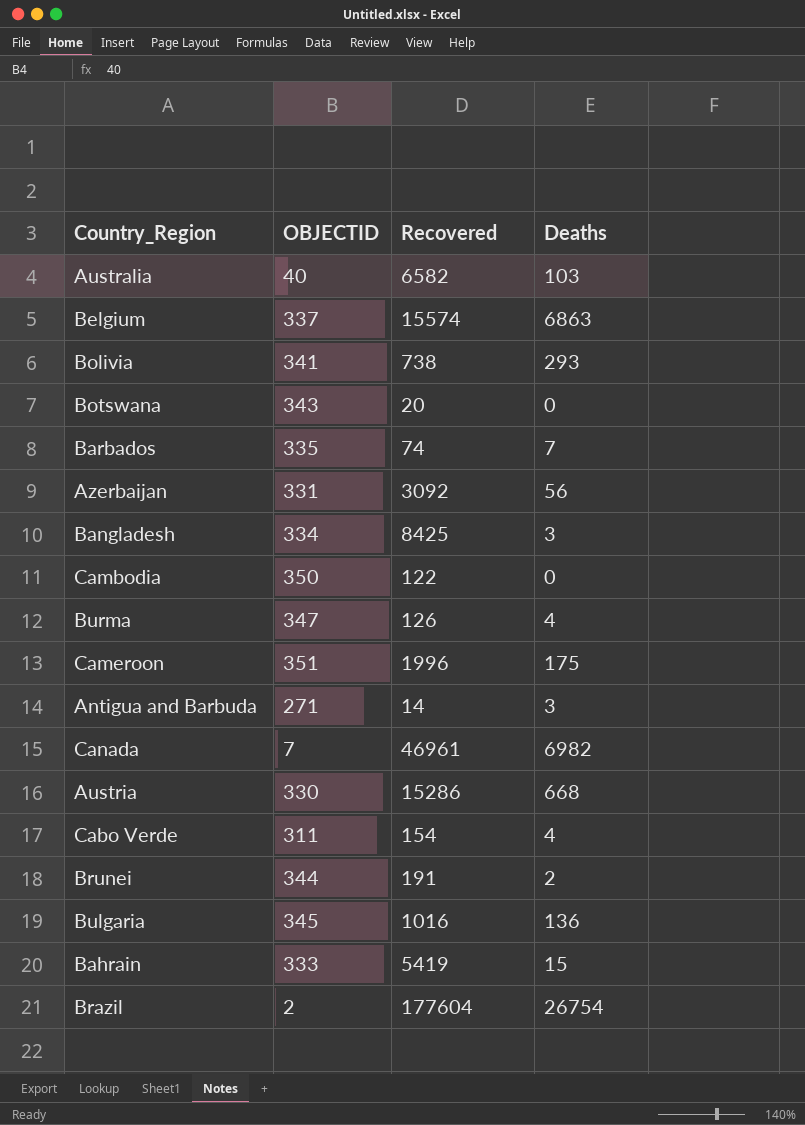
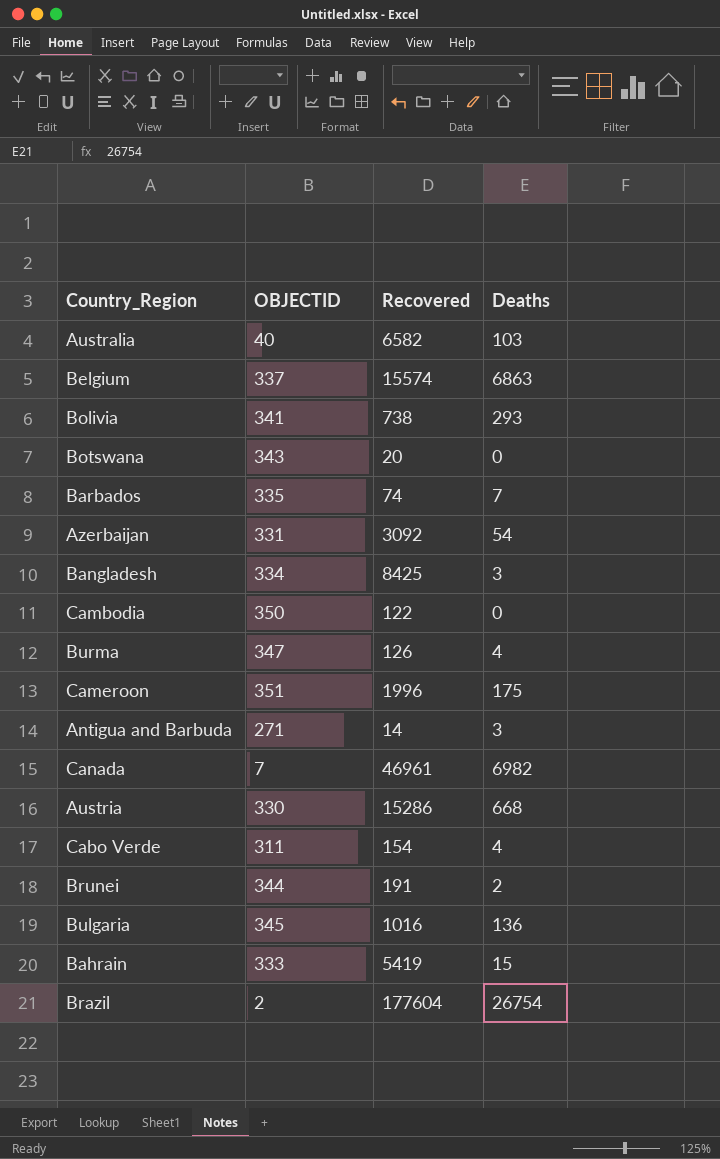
Azerbaijan | Deaths: 56 -> 54

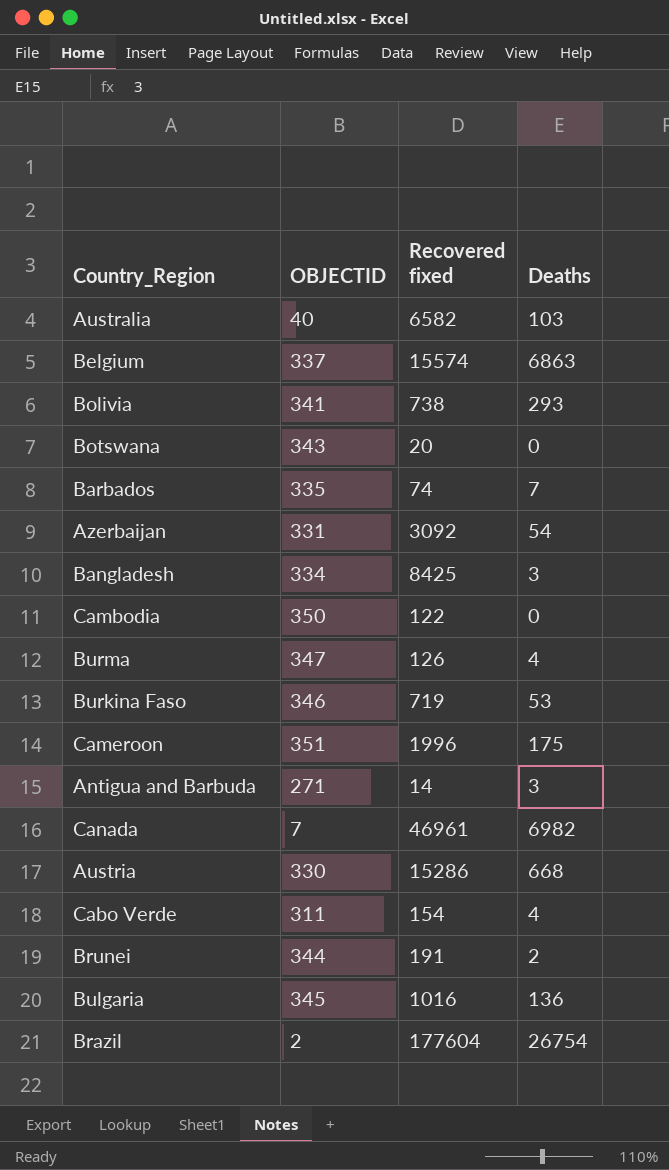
column name: Recovered -> Recovered fixed
row Bahrain: 333 | 5419 | 15 -> none
row Burkina Faso: none -> 346 | 719 | 53

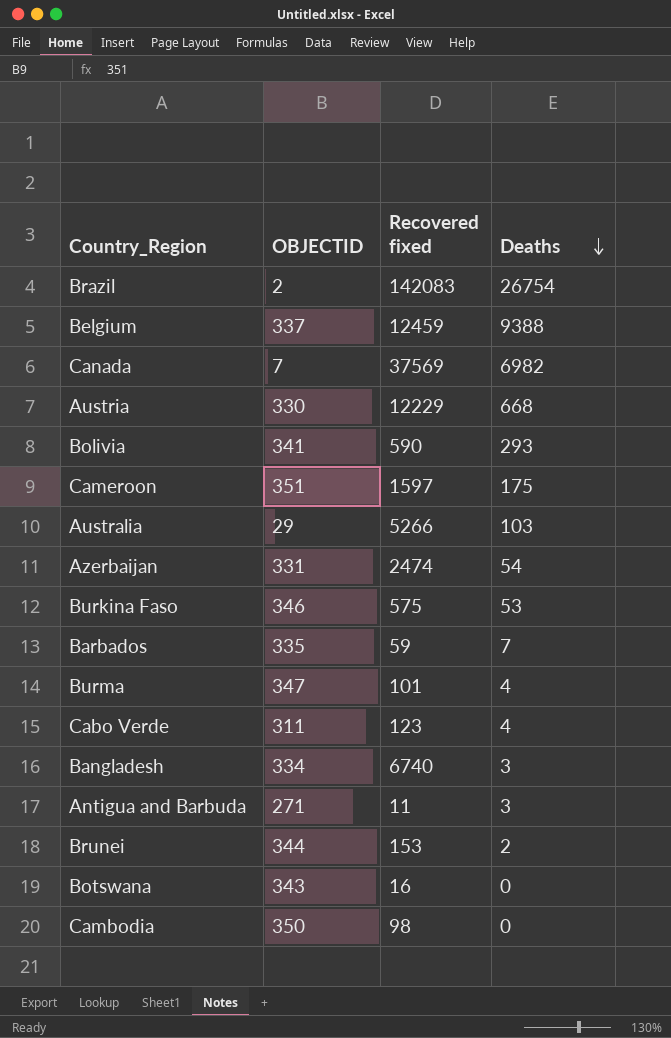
row order: none -> Deaths descending
row Bulgaria: 345 | 1016 | 136 -> none
Brazil | Recovered fixed: 177604 -> 142083
Belgium | Recovered fixed: 15574 -> 12459
Belgium | Deaths: 6863 -> 9388
Canada | Recovered fixed: 46961 -> 37569
Austria | Recovered fixed: 15286 -> 12229
Bolivia | Recovered fixed: 738 -> 590
Cameroon | Recovered fixed: 1996 -> 1597
Australia | OBJECTID: 40 -> 29
Australia | Recovered fixed: 6582 -> 5266
Azerbaijan | Recovered fixed: 3092 -> 2474
Burkina Faso | Recovered fixed: 719 -> 575
Barbados | Recovered fixed: 74 -> 59
Burma | Recovered fixed: 126 -> 101
Cabo Verde | Recovered fixed: 154 -> 123
Bangladesh | Recovered fixed: 8425 -> 6740
Antigua and Barbuda | Recovered fixed: 14 -> 11
Brunei | Recovered fixed: 191 -> 153
Botswana | Recovered fixed: 20 -> 16
Cambodia | Recovered fixed: 122 -> 98

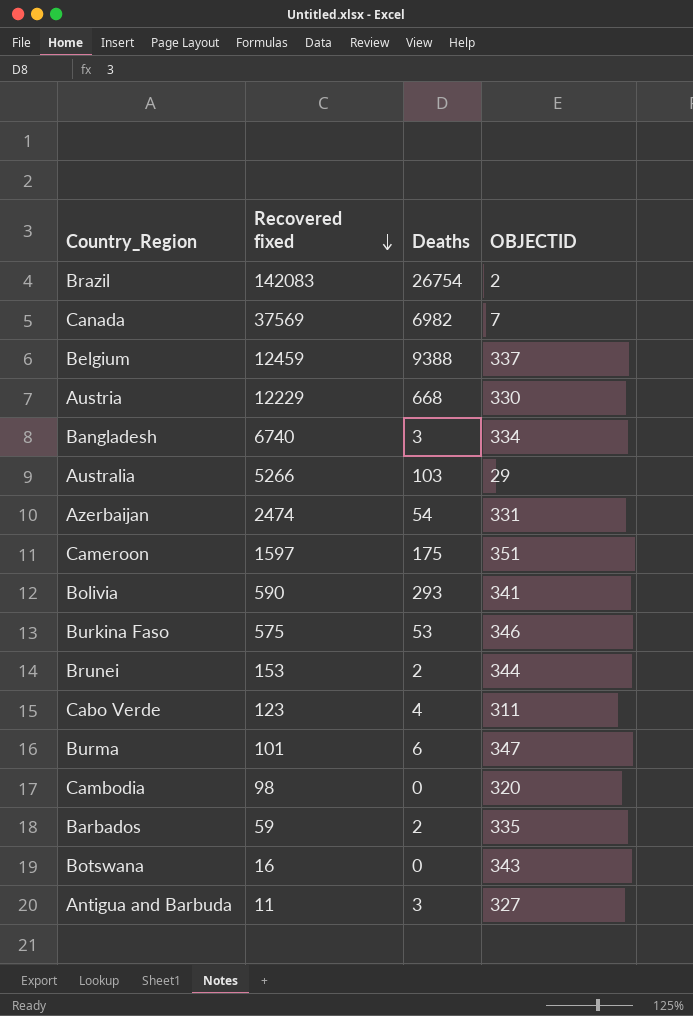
row order: Deaths descending -> Recovered fixed descending
column OBJECTID | position: 2 -> 4
Burma | Deaths: 4 -> 6
Cambodia | OBJECTID: 350 -> 320
Barbados | Deaths: 7 -> 2
Antigua and Barbuda | OBJECTID: 271 -> 327

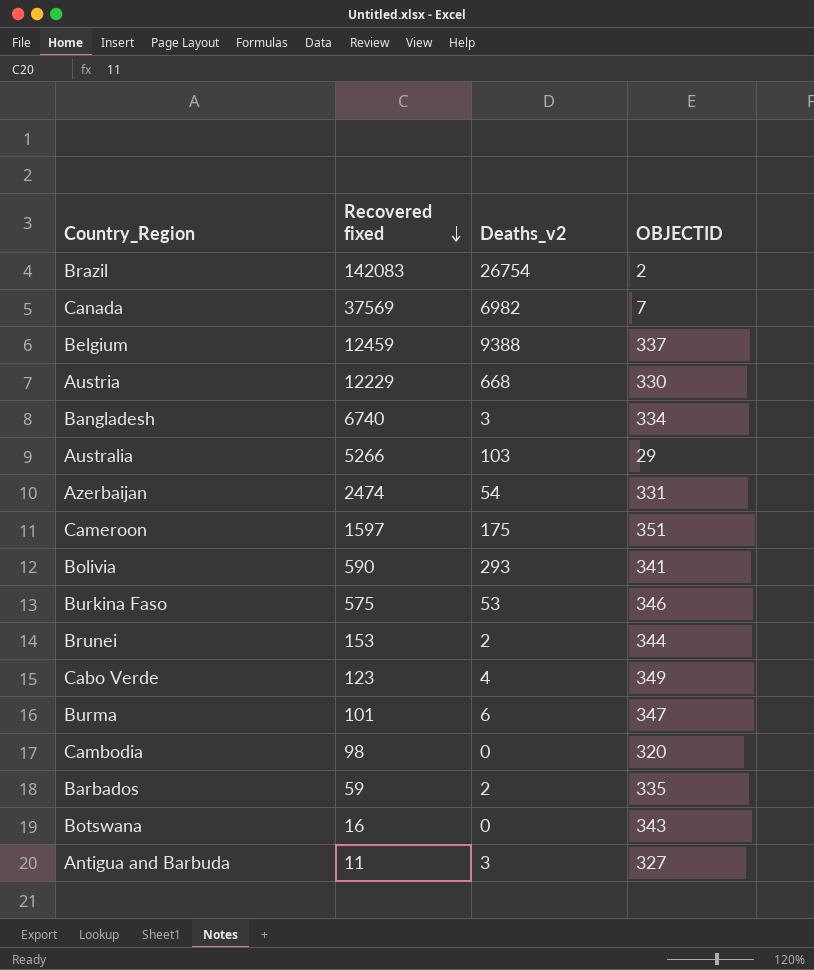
column name: Deaths -> Deaths_v2
Cabo Verde | OBJECTID: 311 -> 349

